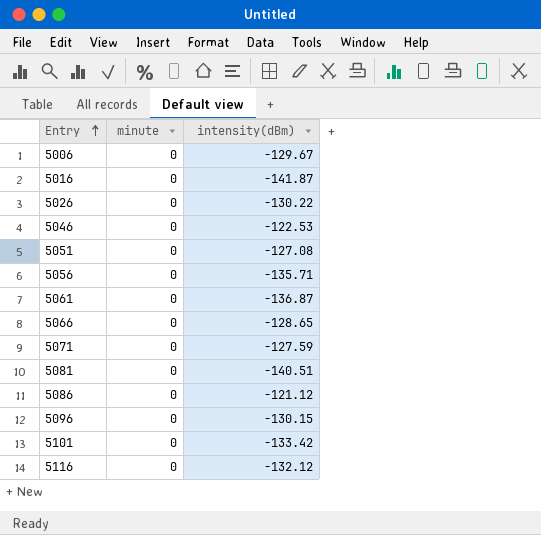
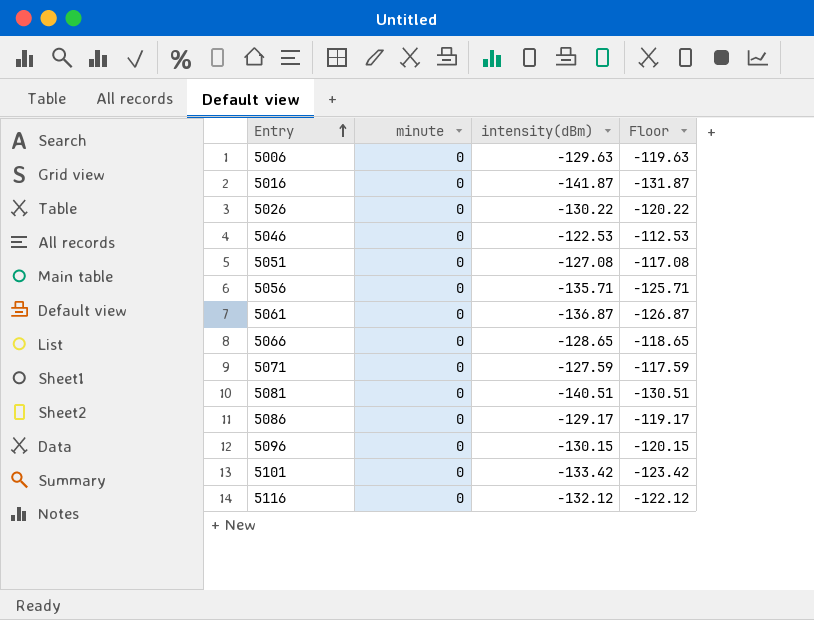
column Floor | formula: none -> [intensity(dBm)] + 10
5006 | intensity(dBm): -129.67 -> -129.63
5086 | intensity(dBm): -121.12 -> -129.17

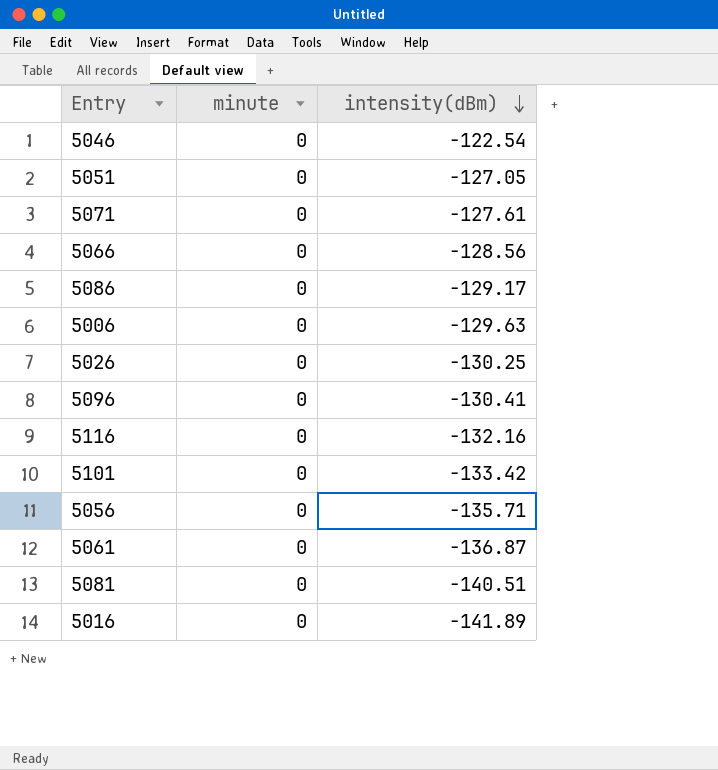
row order: Entry ascending -> intensity(dBm) descending
column Floor | formula: [intensity(dBm)] + 10 -> none
5046 | intensity(dBm): -122.53 -> -122.54
5051 | intensity(dBm): -127.08 -> -127.05
5071 | intensity(dBm): -127.59 -> -127.61
5066 | intensity(dBm): -128.65 -> -128.56
5026 | intensity(dBm): -130.22 -> -130.25
5096 | intensity(dBm): -130.15 -> -130.41
5116 | intensity(dBm): -132.12 -> -132.16
5016 | intensity(dBm): -141.87 -> -141.89

